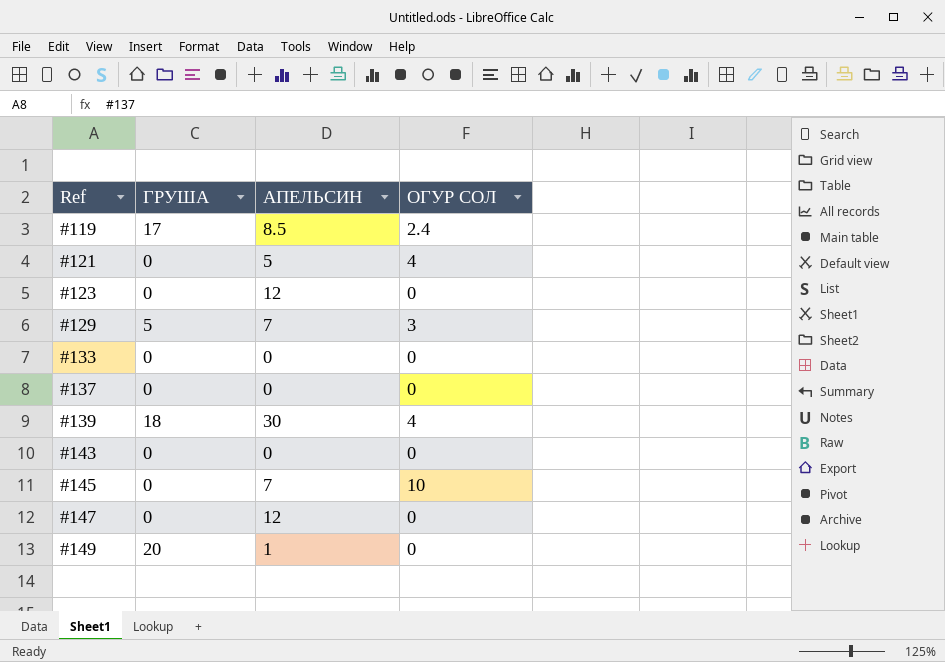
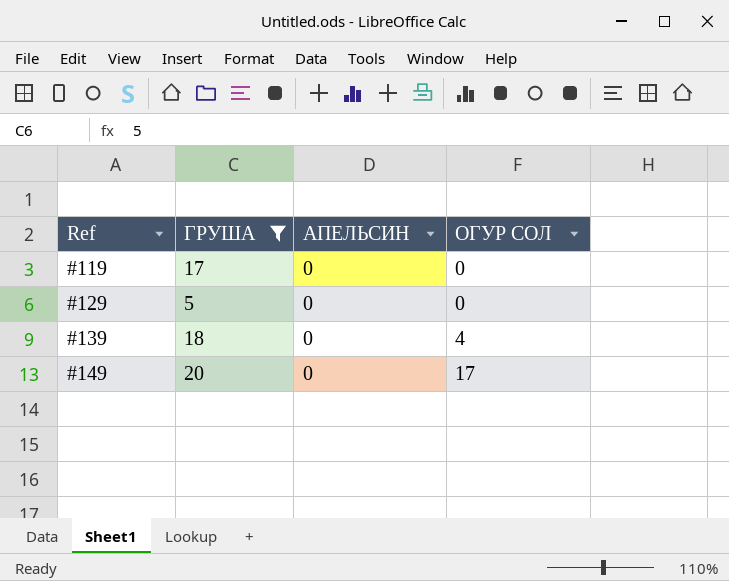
filter: none -> ГРУША != 0
#119 | АПЕЛЬСИН: 8.5 -> 0
#119 | ОГУР СОЛ: 2.4 -> 0
#129 | АПЕЛЬСИН: 7 -> 0
#129 | ОГУР СОЛ: 3 -> 0
#139 | АПЕЛЬСИН: 30 -> 0
#149 | АПЕЛЬСИН: 1 -> 0
#149 | ОГУР СОЛ: 0 -> 17

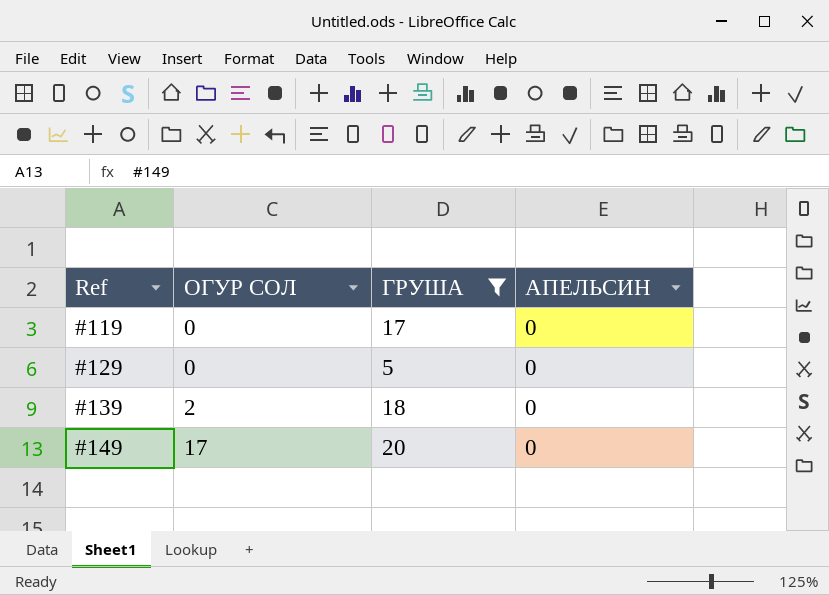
column ОГУР СОЛ | position: 4 -> 2
#139 | ОГУР СОЛ: 4 -> 2

